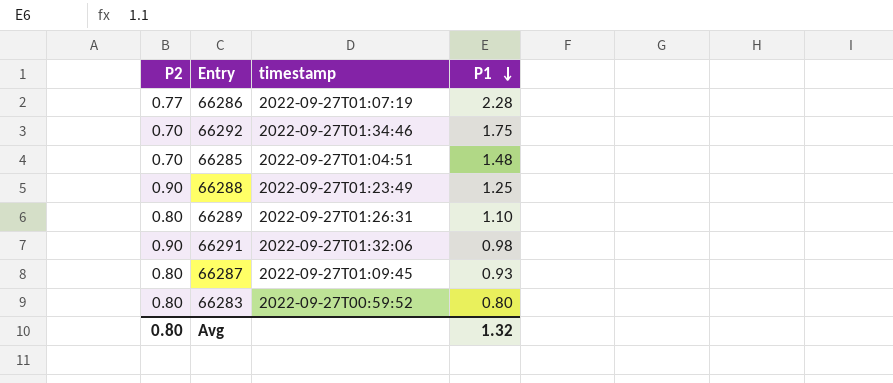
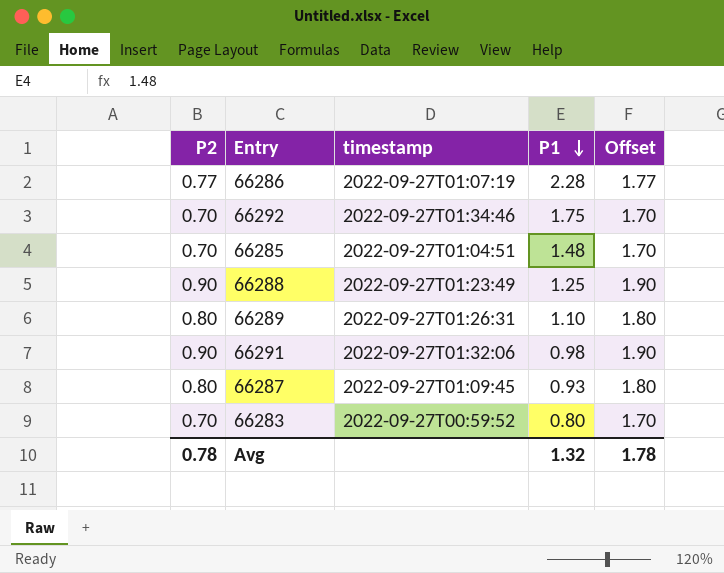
column Offset | formula: none -> [P2] + 1
66283 | P2: 0.80 -> 0.70
Avg | P2: 0.80 -> 0.78

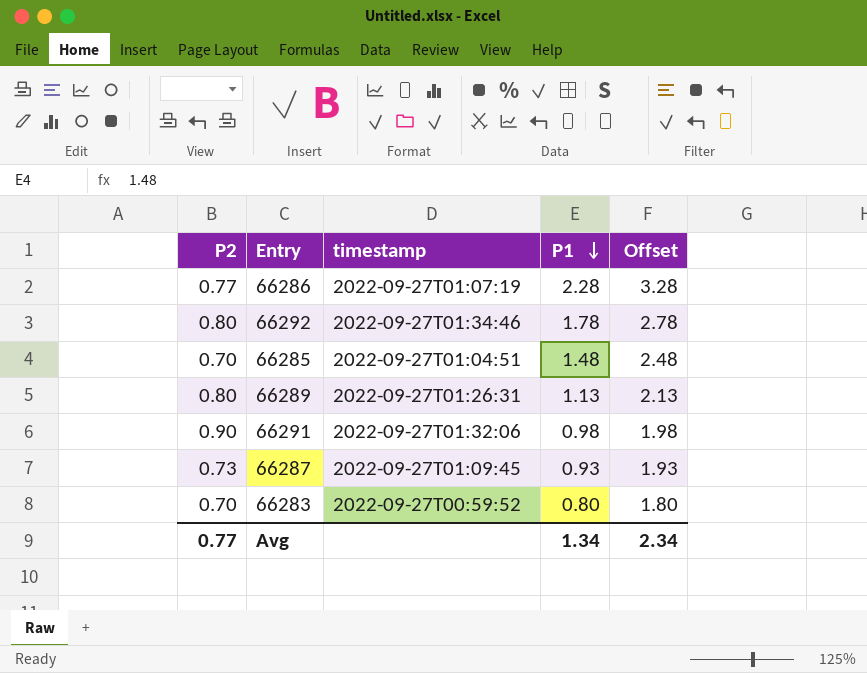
column Offset | formula: [P2] + 1 -> [P1] + 1
row 66288: 0.90 | 2022-09-27T01:23:49 | 1.25 | 1.90 -> none
66292 | P2: 0.70 -> 0.80
66292 | P1: 1.75 -> 1.78
66289 | P1: 1.10 -> 1.13
66287 | P2: 0.80 -> 0.73
Avg | P2: 0.78 -> 0.77
Avg | P1: 1.32 -> 1.34
Avg | Offset: 1.78 -> 2.34

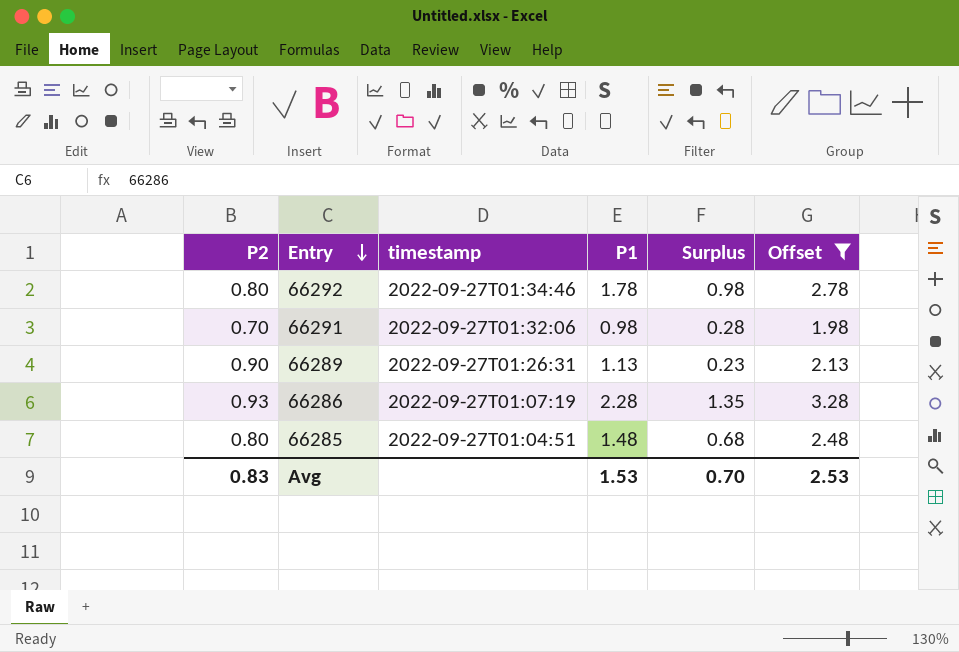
filter: none -> Offset >= 1.98
row order: P1 descending -> Entry descending
column Surplus | formula: none -> [P1] - [P2]
66291 | P2: 0.90 -> 0.70
66289 | P2: 0.80 -> 0.90
66286 | P2: 0.77 -> 0.93
66285 | P2: 0.70 -> 0.80
Avg | P2: 0.77 -> 0.83
Avg | P1: 1.34 -> 1.53
Avg | Offset: 2.34 -> 2.53

